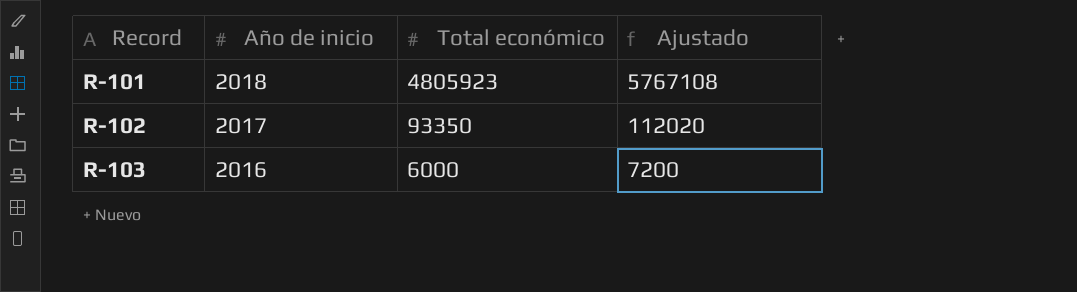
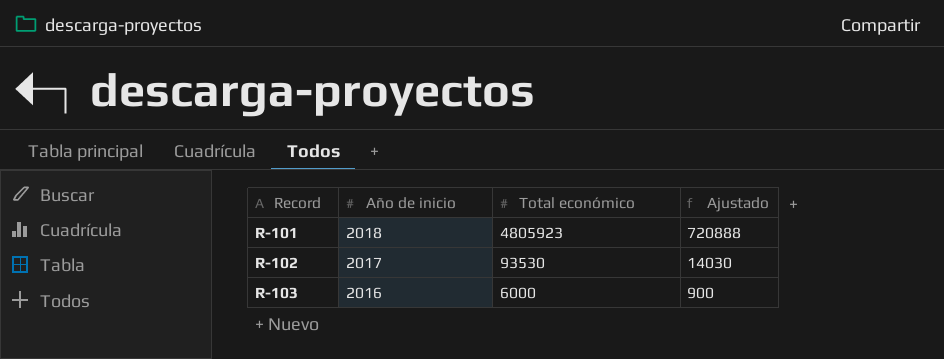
column Ajustado | formula: [Total económico] * 1,2 -> [Total económico] * 0,15
R-102 | Total económico: 93350 -> 93530

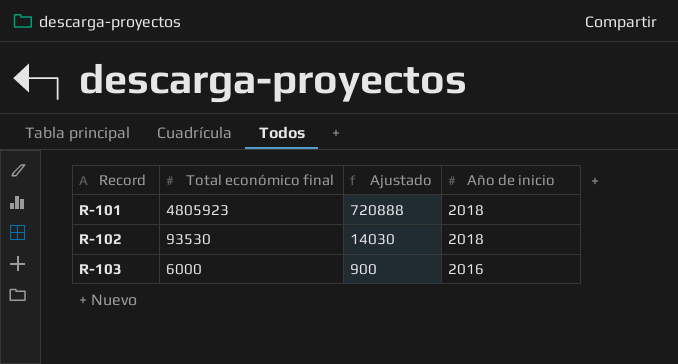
column name: Total económico -> Total económico final
column Año de inicio | position: 2 -> 4
R-102 | Año de inicio: 2017 -> 2018

